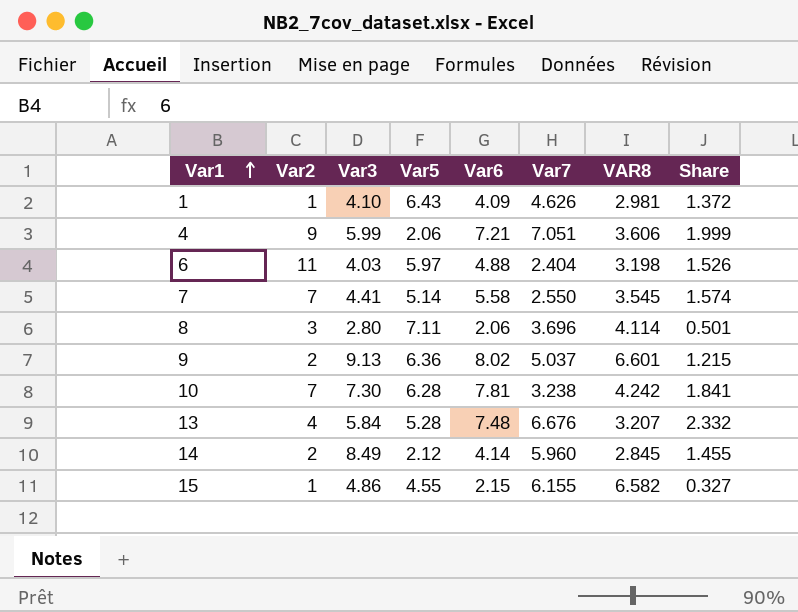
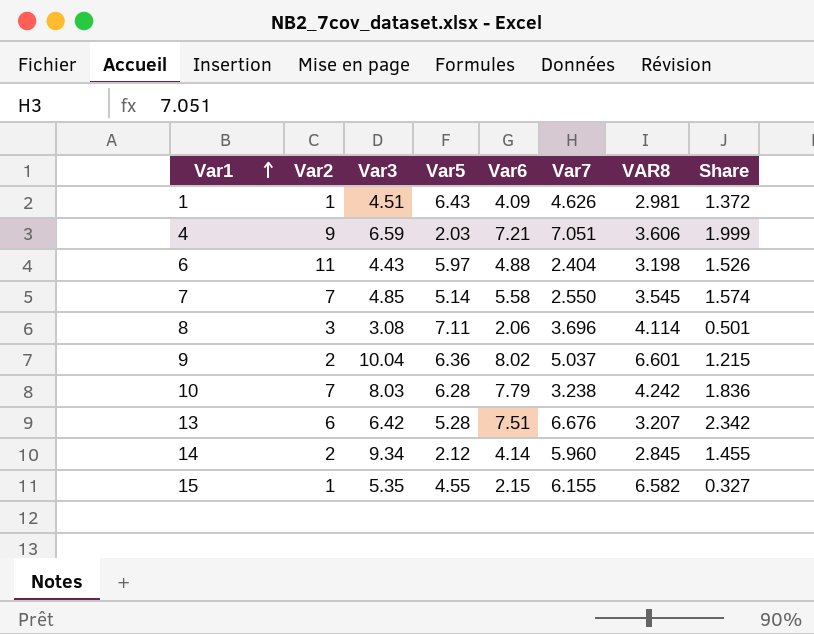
1 | Var3: 4.10 -> 4.51
4 | Var3: 5.99 -> 6.59
4 | Var5: 2.06 -> 2.03
6 | Var3: 4.03 -> 4.43
7 | Var3: 4.41 -> 4.85
8 | Var3: 2.80 -> 3.08
9 | Var3: 9.13 -> 10.04
10 | Var3: 7.30 -> 8.03
10 | Var6: 7.81 -> 7.79
10 | Share: 1.841 -> 1.836
13 | Var2: 4 -> 6
13 | Var3: 5.84 -> 6.42
13 | Var6: 7.48 -> 7.51
13 | Share: 2.332 -> 2.342
14 | Var3: 8.49 -> 9.34
15 | Var3: 4.86 -> 5.35

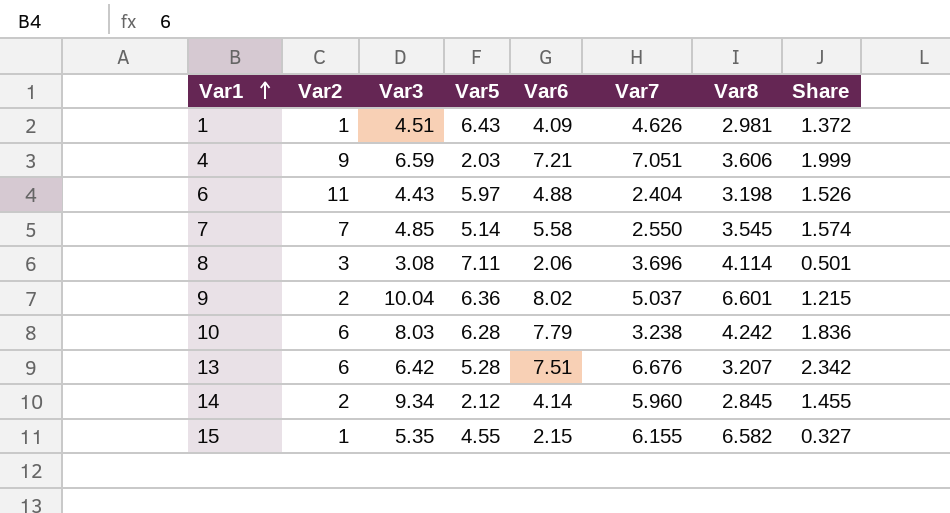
column name: VAR8 -> Var8
10 | Var2: 7 -> 6

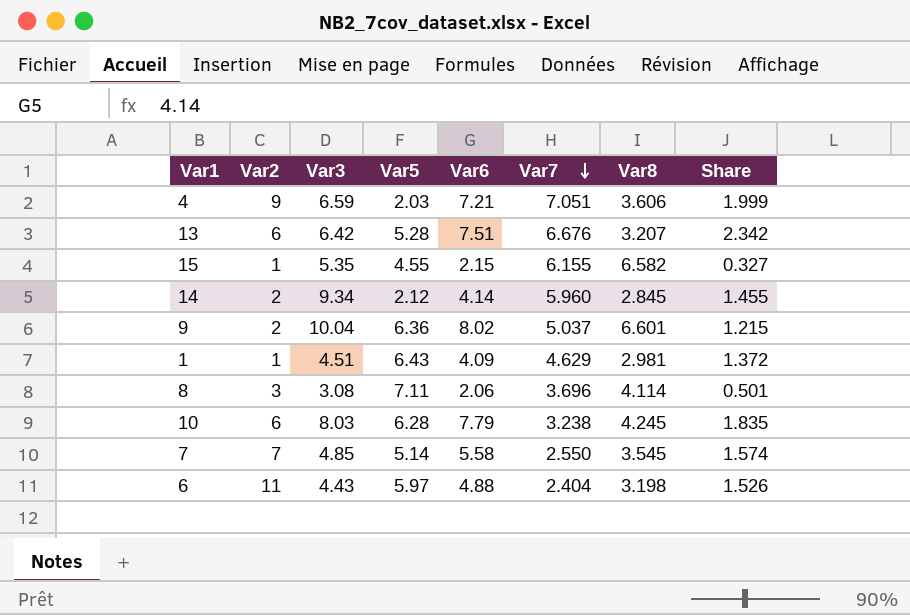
row order: Var1 ascending -> Var7 descending
1 | Var7: 4.626 -> 4.629
10 | Var8: 4.242 -> 4.245
10 | Share: 1.836 -> 1.835

